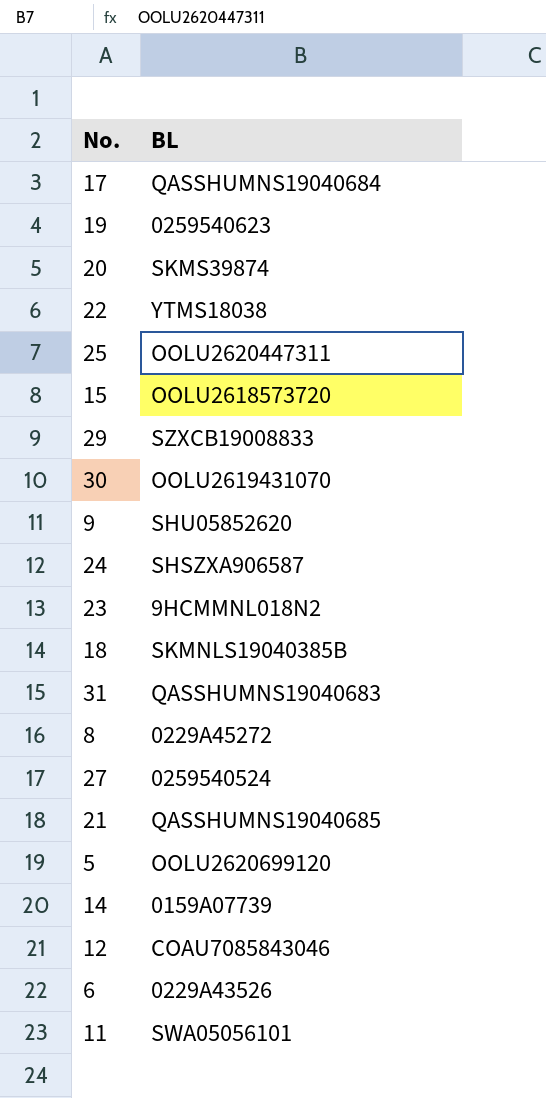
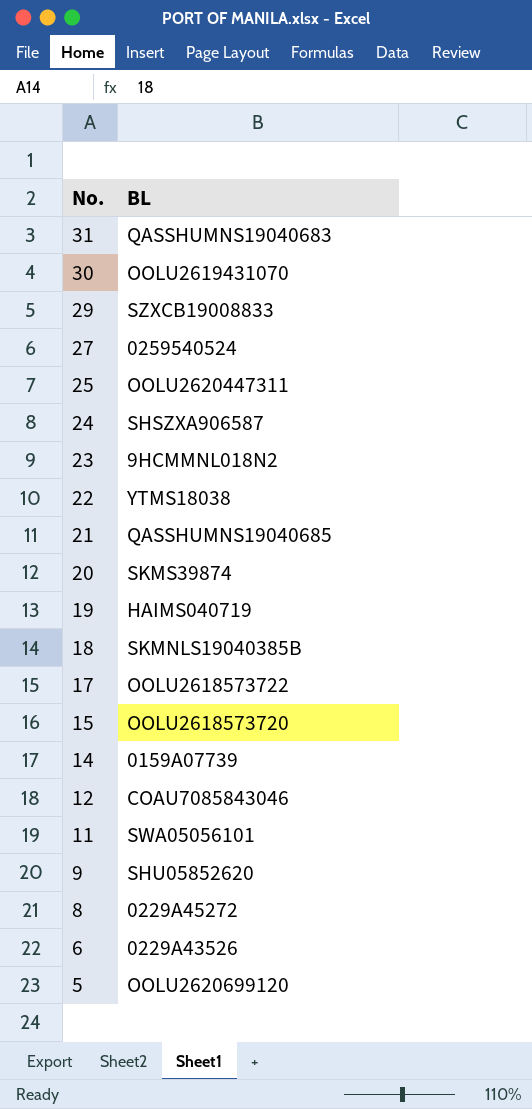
row order: none -> No. descending
19 | BL: 0259540623 -> HAIMS040719
17 | BL: QASSHUMNS19040684 -> OOLU2618573722

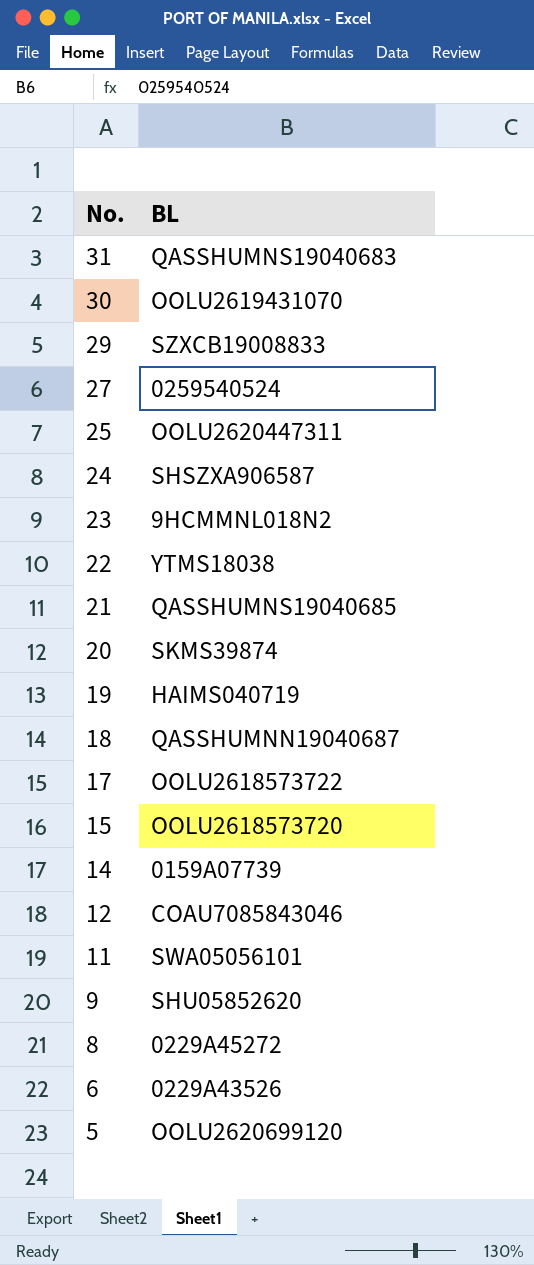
18 | BL: SKMNLS19040385B -> QASSHUMNN19040687

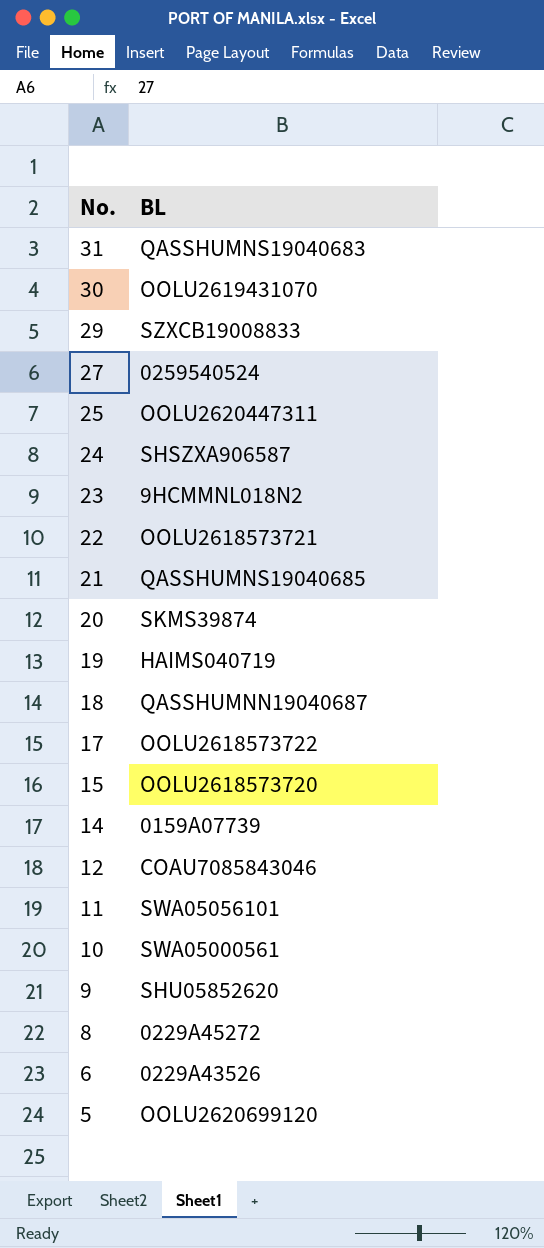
22 | BL: YTMS18038 -> OOLU2618573721
row 10: none -> SWA05000561

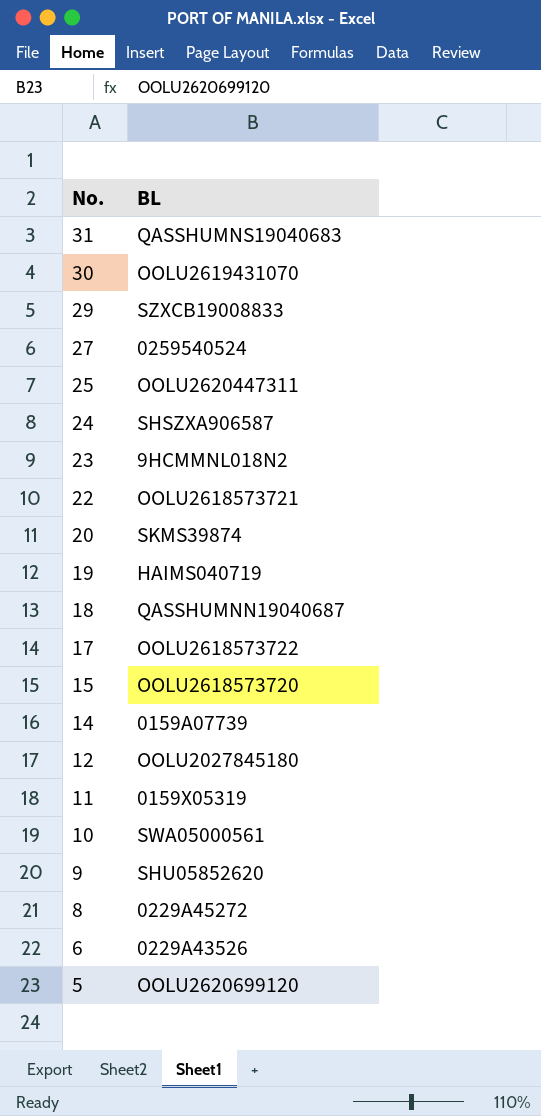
row 21: QASSHUMNS19040685 -> none
12 | BL: COAU7085843046 -> OOLU2027845180
11 | BL: SWA05056101 -> 0159X05319

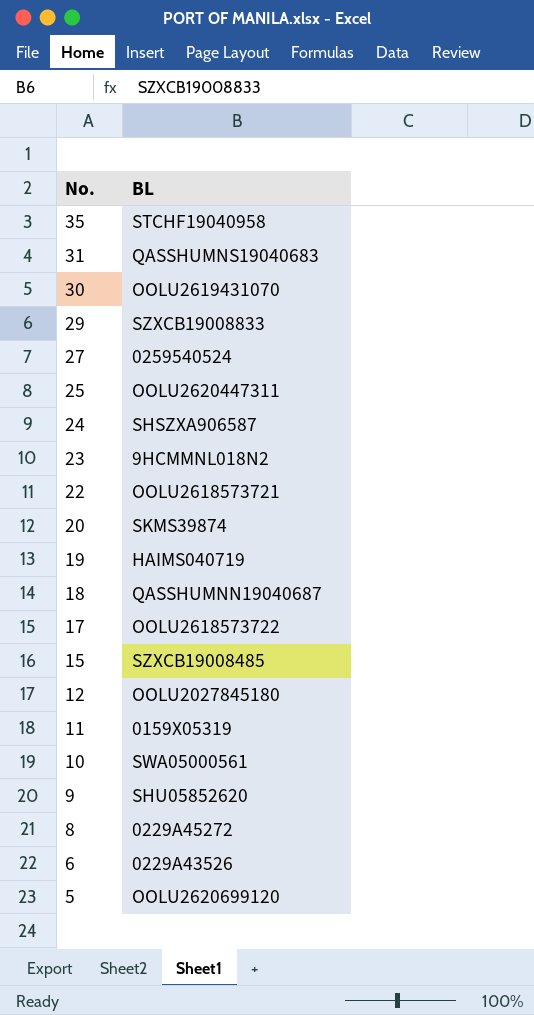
row 14: 0159A07739 -> none
row 35: none -> STCHF19040958
15 | BL: OOLU2618573720 -> SZXCB19008485

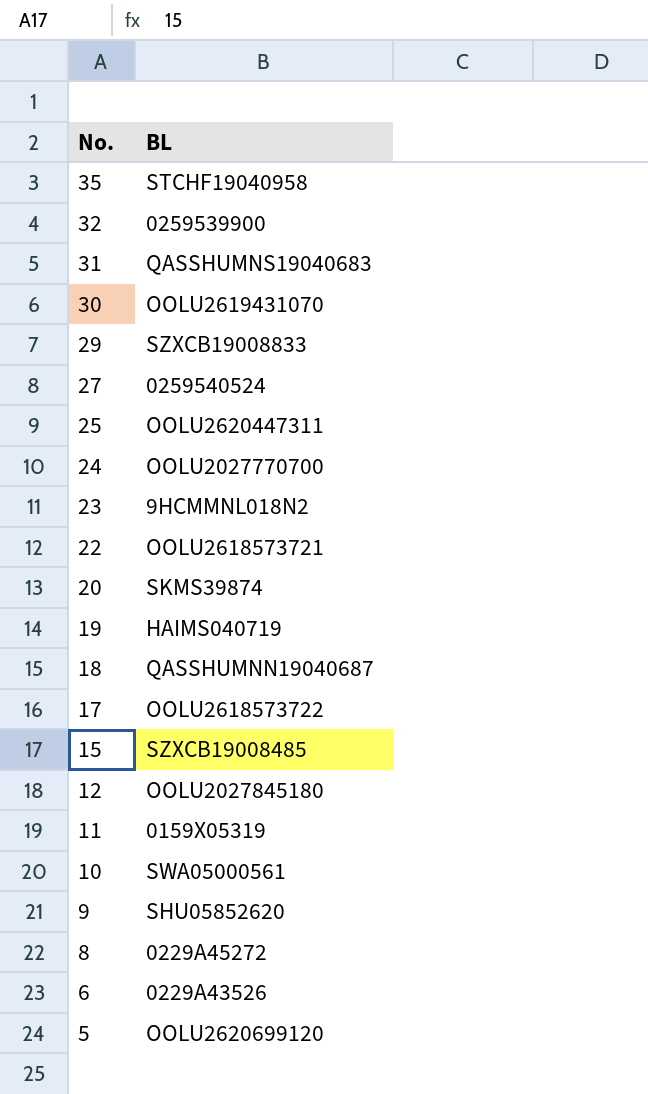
row 32: none -> 0259539900
24 | BL: SHSZXA906587 -> OOLU2027770700

